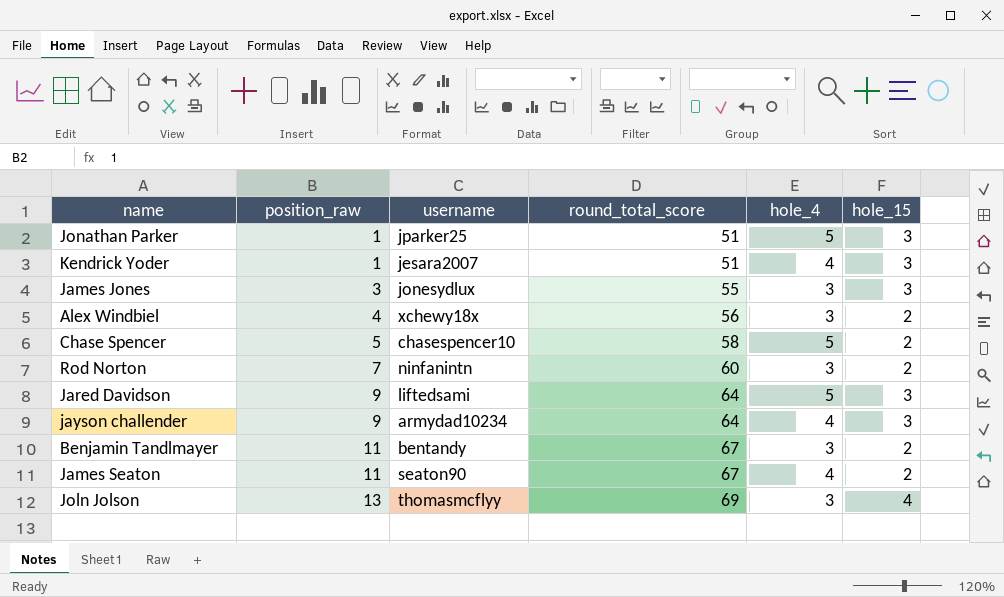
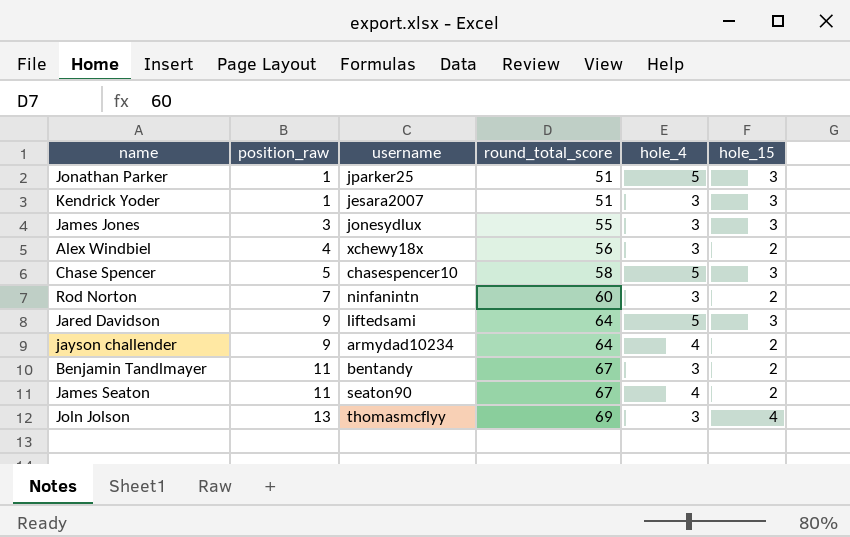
Kendrick Yoder | hole_4: 4 -> 3
Chase Spencer | hole_15: 2 -> 3
jayson challender | hole_15: 3 -> 2

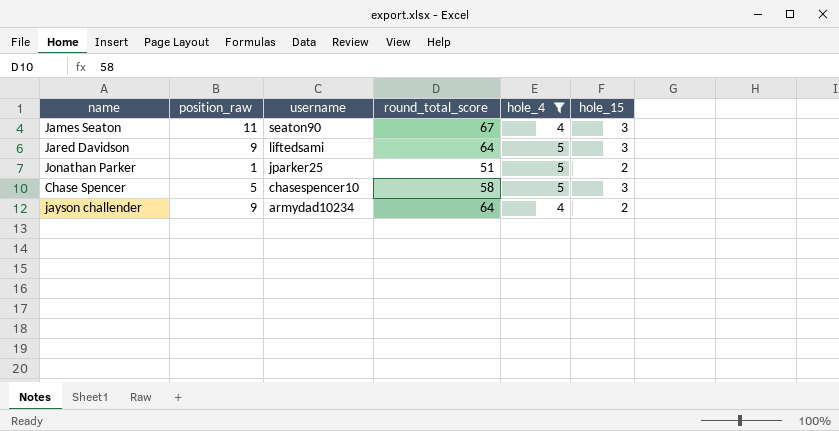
filter: none -> hole_4 != 3
row order: position_raw ascending -> username descending
James Seaton | hole_15: 2 -> 3
Jonathan Parker | hole_15: 3 -> 2

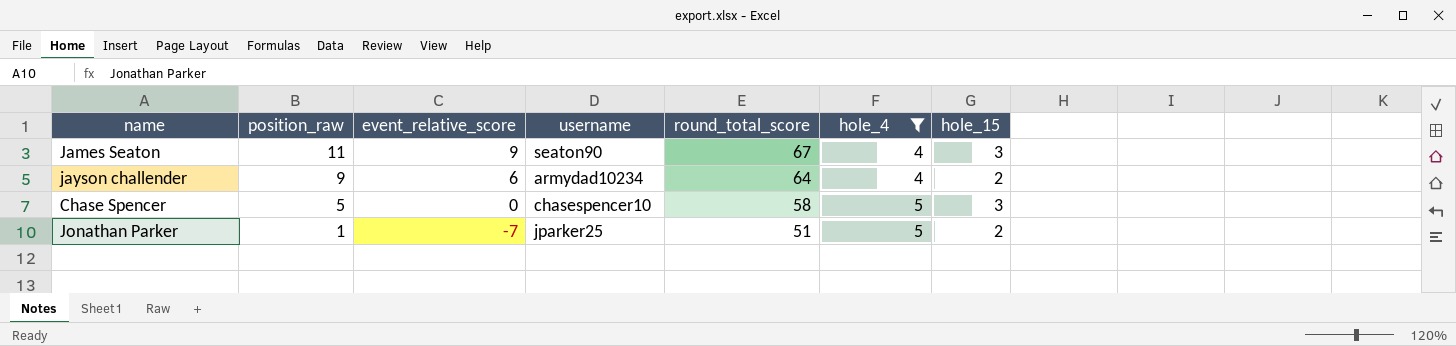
row order: username descending -> position_raw descending
column event_relative_score | position: none -> 3
row Jared Davidson: 9 | liftedsami | 64 | 5 | 3 -> none

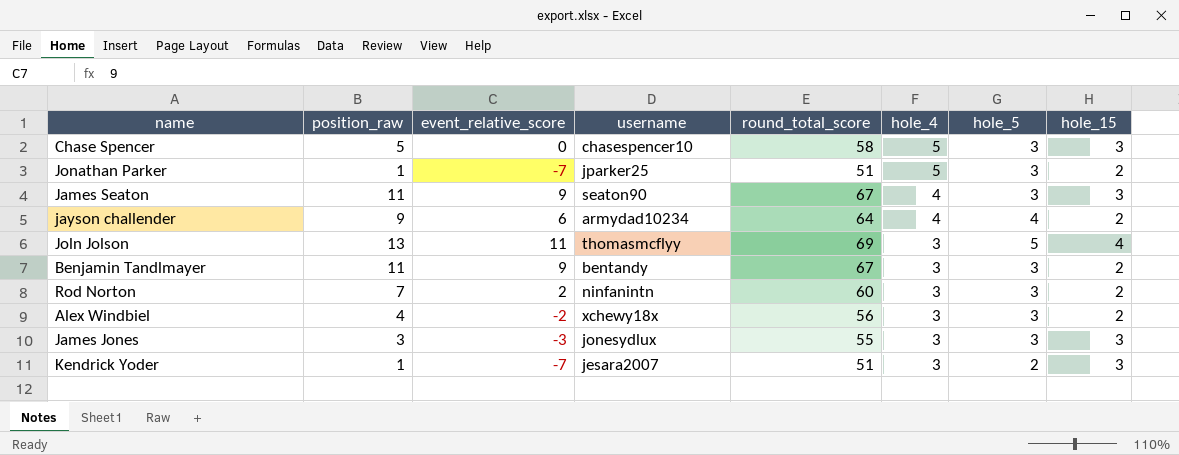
filter: hole_4 != 3 -> none
row order: position_raw descending -> hole_4 descending
column hole_5 | position: none -> 7

